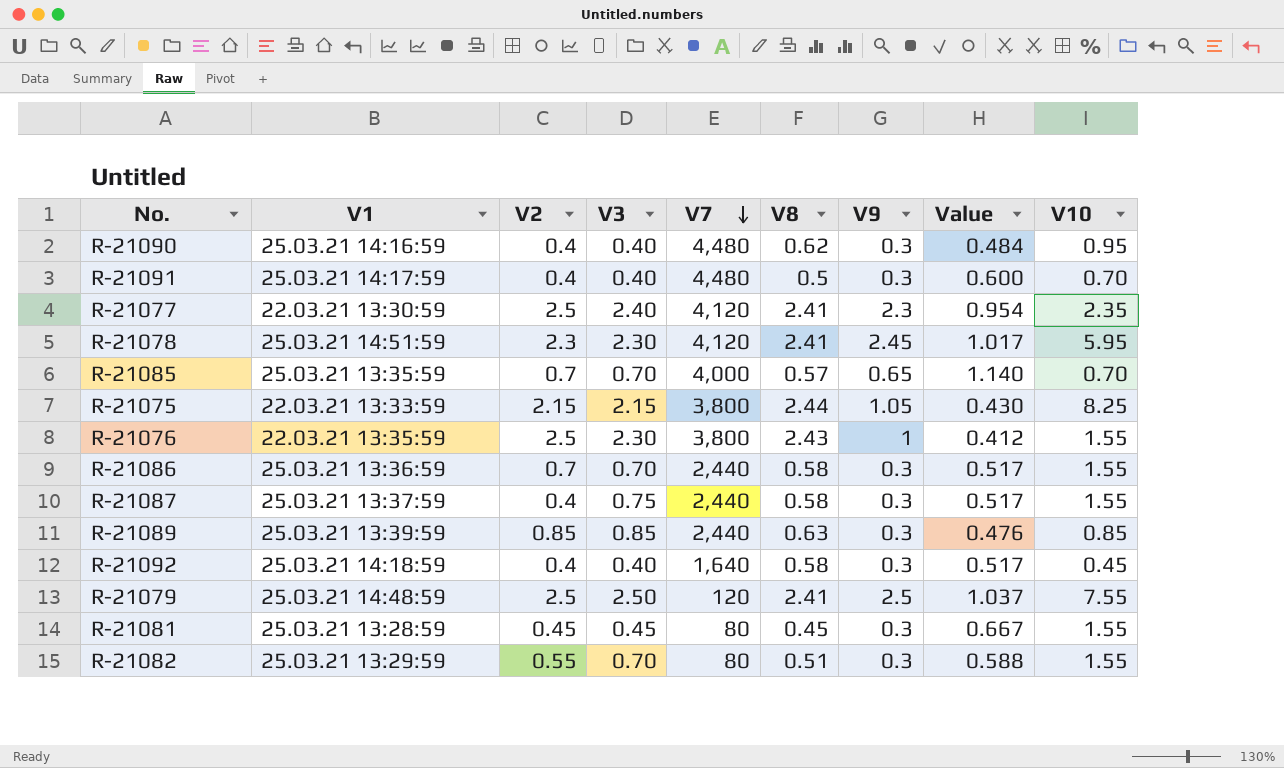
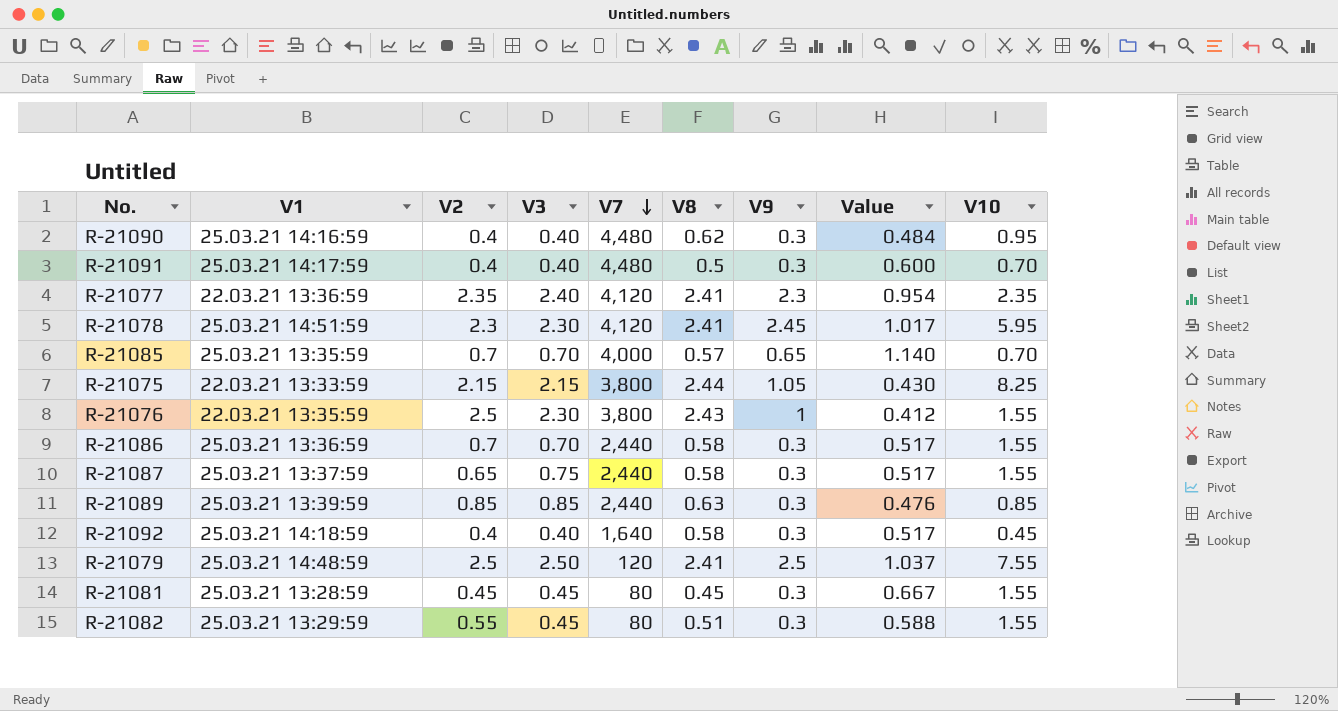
R-21077 | V1: 22.03.21 13:30:59 -> 22.03.21 13:36:59
R-21077 | V2: 2.5 -> 2.35
R-21087 | V2: 0.4 -> 0.65
R-21082 | V3: 0.70 -> 0.45

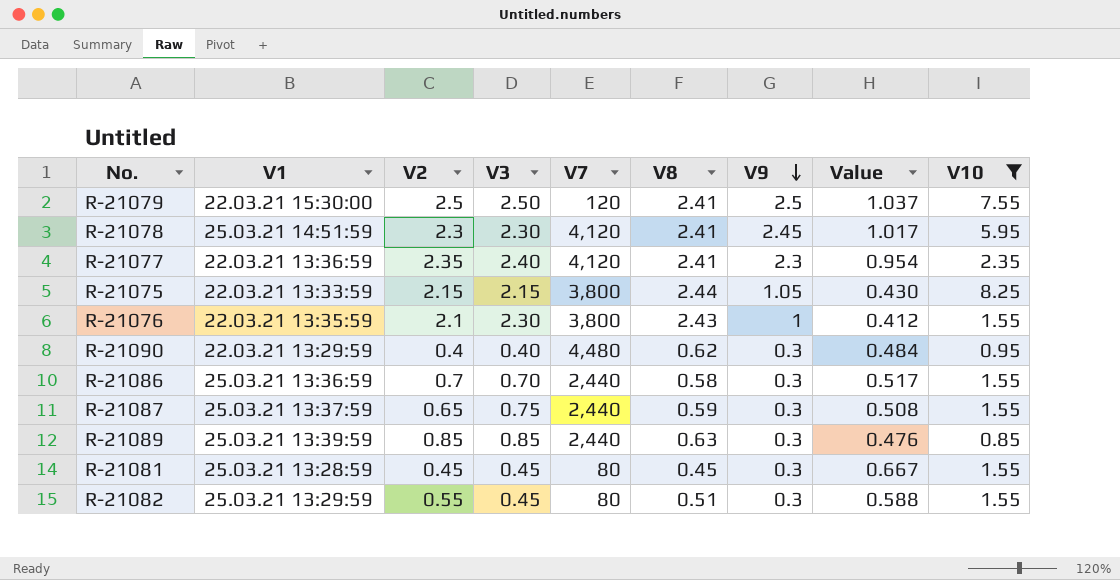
filter: none -> V10 >= 0.85
row order: V7 descending -> V9 descending
R-21079 | V1: 25.03.21 14:48:59 -> 22.03.21 15:30:00
R-21076 | V2: 2.5 -> 2.1
R-21090 | V1: 25.03.21 14:16:59 -> 22.03.21 13:29:59
R-21087 | V8: 0.58 -> 0.59
R-21087 | Value: 0.517 -> 0.508

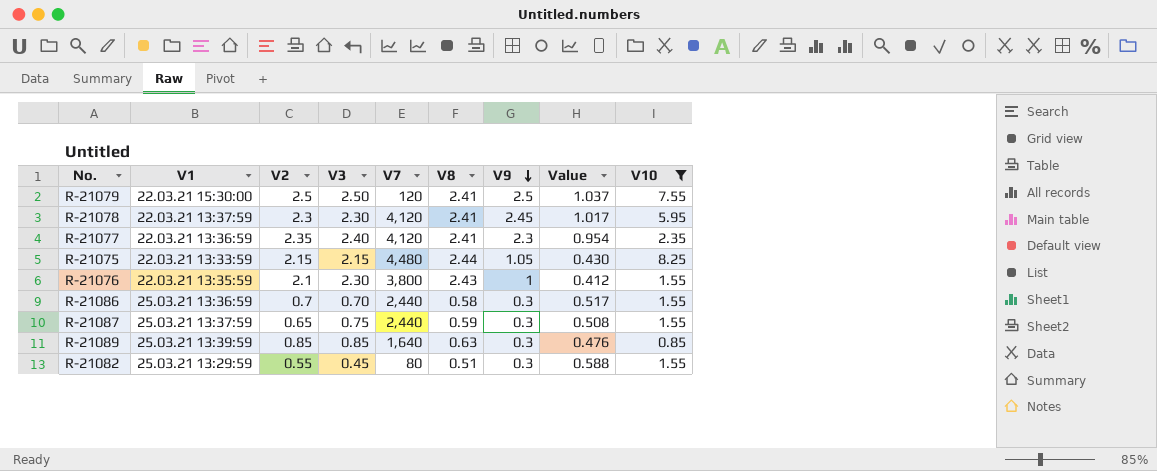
row R-21090: 22.03.21 13:29:59 | 0.4 | 0.40 | 4,480 | 0.62 | 0.3 | 0.484 | 0.95 -> none
row R-21081: 25.03.21 13:28:59 | 0.45 | 0.45 | 80 | 0.45 | 0.3 | 0.667 | 1.55 -> none
R-21078 | V1: 25.03.21 14:51:59 -> 22.03.21 13:37:59
R-21075 | V7: 3,800 -> 4,480
R-21089 | V7: 2,440 -> 1,640

